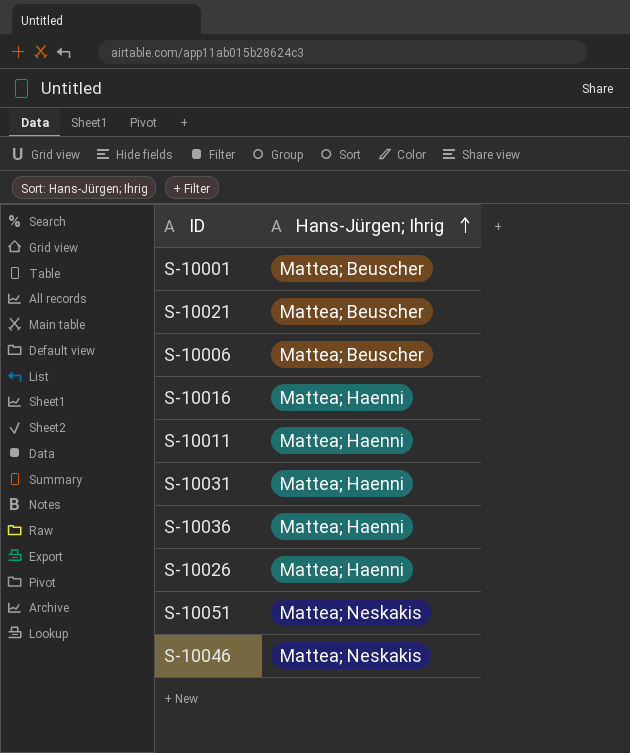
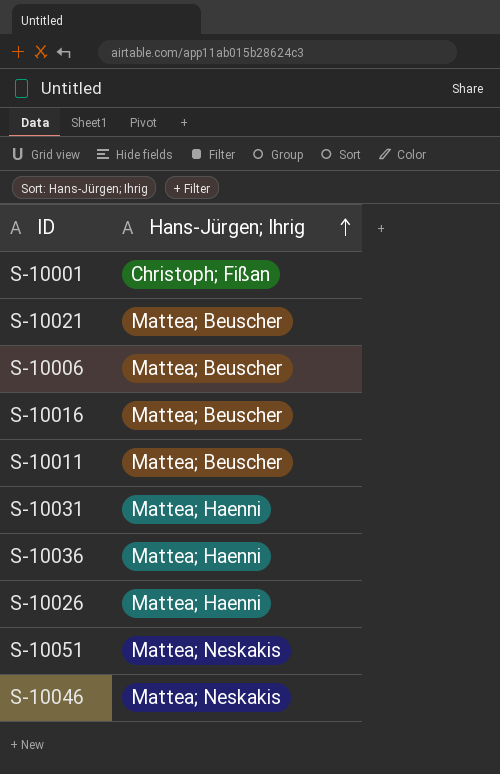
S-10001 | Hans-Jürgen; Ihrig: Mattea; Beuscher -> Christoph; Fißan
S-10016 | Hans-Jürgen; Ihrig: Mattea; Haenni -> Mattea; Beuscher
S-10011 | Hans-Jürgen; Ihrig: Mattea; Haenni -> Mattea; Beuscher

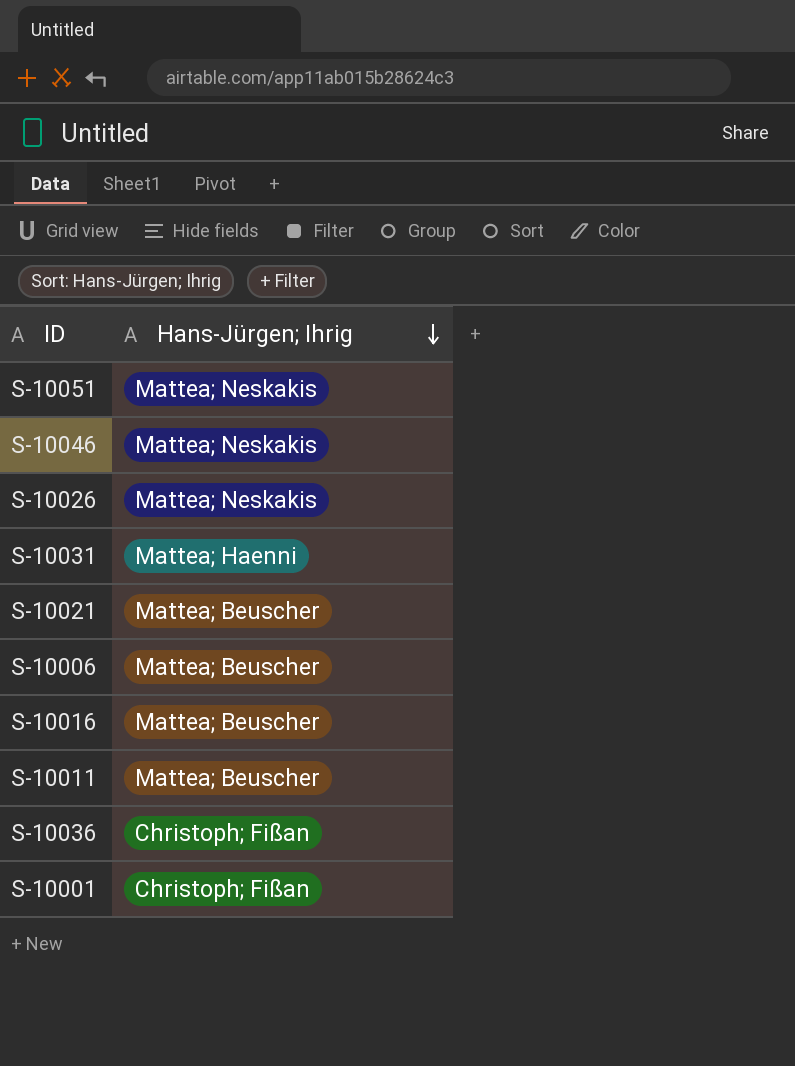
row order: Hans-Jürgen; Ihrig ascending -> Hans-Jürgen; Ihrig descending
S-10026 | Hans-Jürgen; Ihrig: Mattea; Haenni -> Mattea; Neskakis
S-10036 | Hans-Jürgen; Ihrig: Mattea; Haenni -> Christoph; Fißan

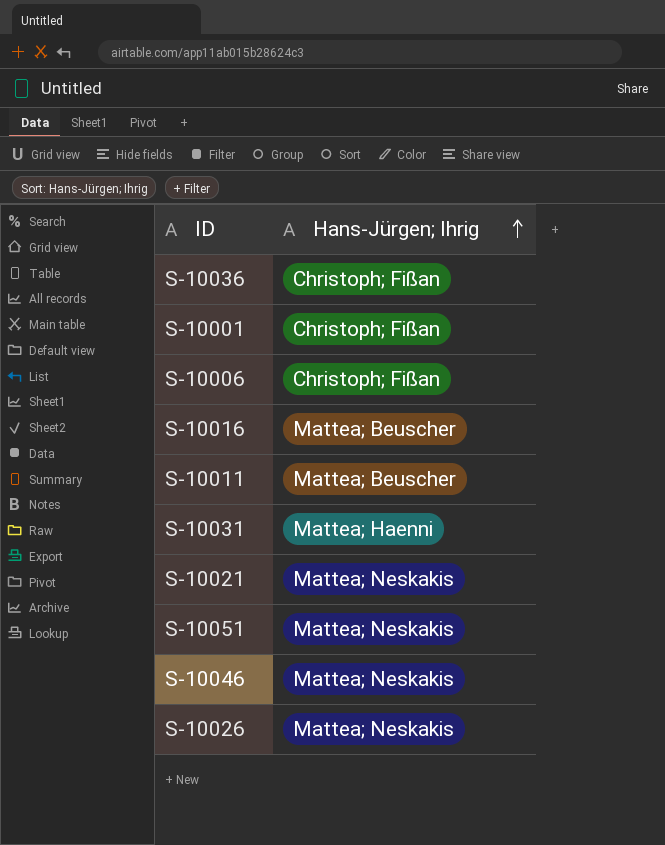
row order: Hans-Jürgen; Ihrig descending -> Hans-Jürgen; Ihrig ascending
S-10006 | Hans-Jürgen; Ihrig: Mattea; Beuscher -> Christoph; Fißan
S-10021 | Hans-Jürgen; Ihrig: Mattea; Beuscher -> Mattea; Neskakis

